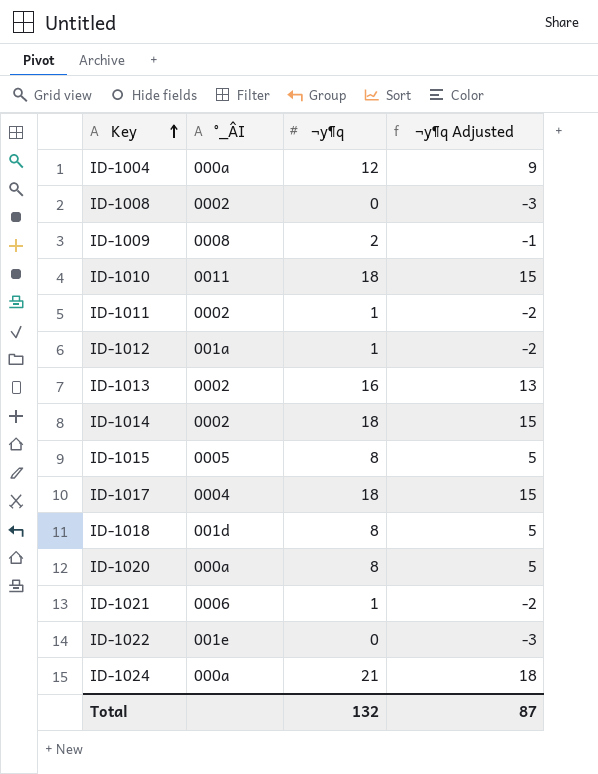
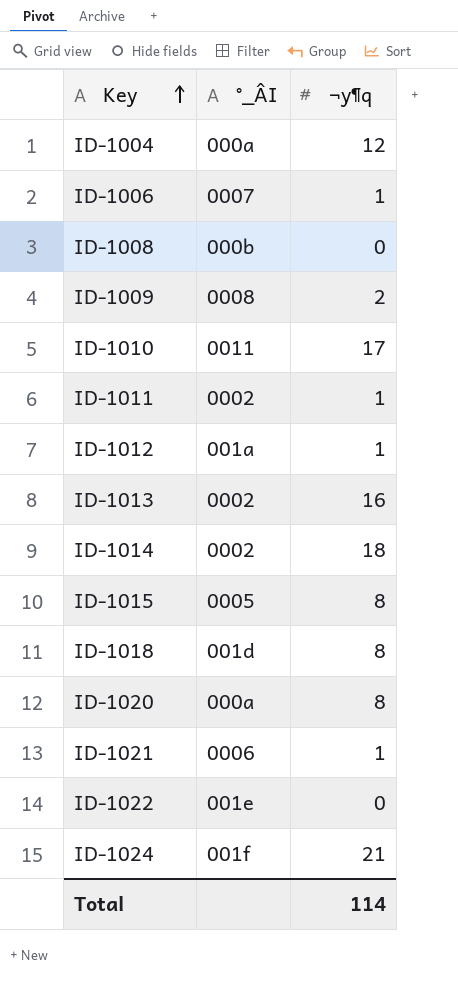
column ¬y¶q Adjusted | formula: [¬y¶q] - 3 -> none
row ID-1017: 0004 | 18 | 15 -> none
row ID-1006: none -> 0007 | 1
ID-1008 | °_ÂI: 0002 -> 000b
ID-1010 | ¬y¶q: 18 -> 17
ID-1024 | °_ÂI: 000a -> 001f
Total | ¬y¶q: 132 -> 114

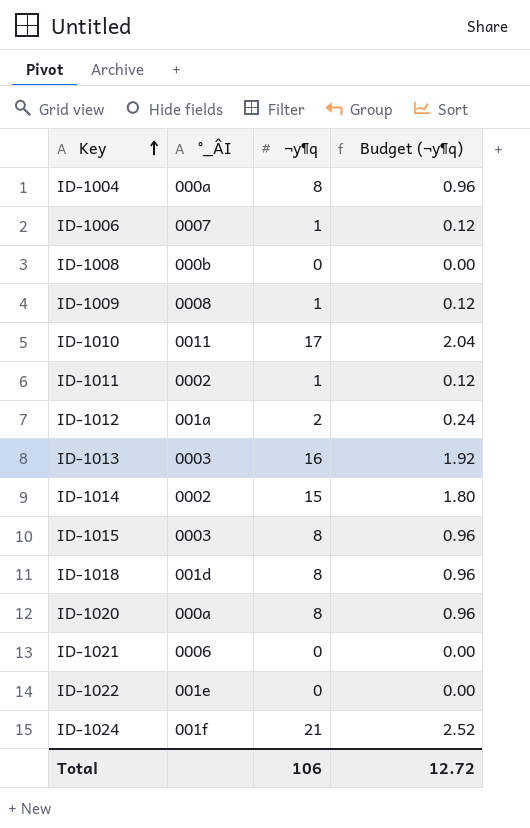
column Budget (¬y¶q) | formula: none -> [¬y¶q] * 0.12
ID-1004 | ¬y¶q: 12 -> 8
ID-1009 | ¬y¶q: 2 -> 1
ID-1012 | ¬y¶q: 1 -> 2
ID-1013 | °_ÂI: 0002 -> 0003
ID-1014 | ¬y¶q: 18 -> 15
ID-1015 | °_ÂI: 0005 -> 0003
ID-1021 | ¬y¶q: 1 -> 0
Total | ¬y¶q: 114 -> 106

